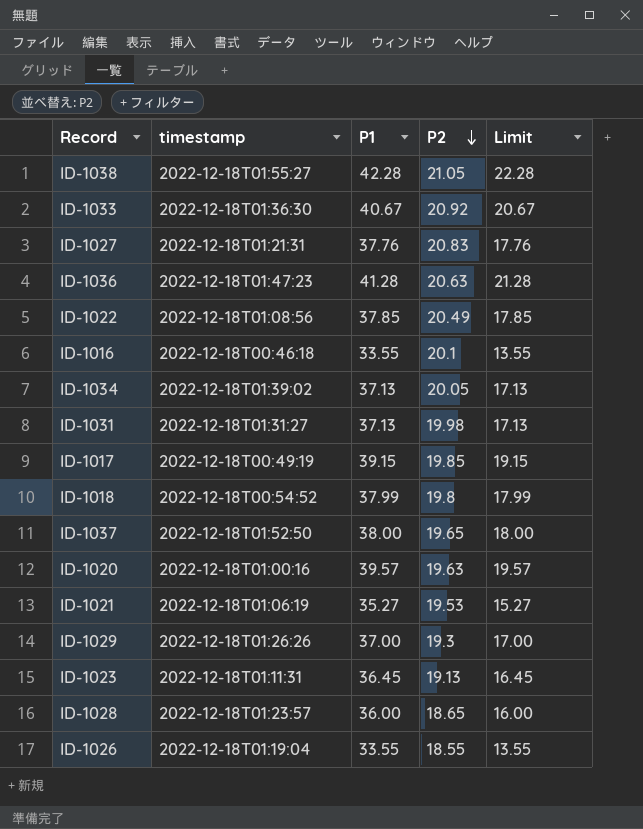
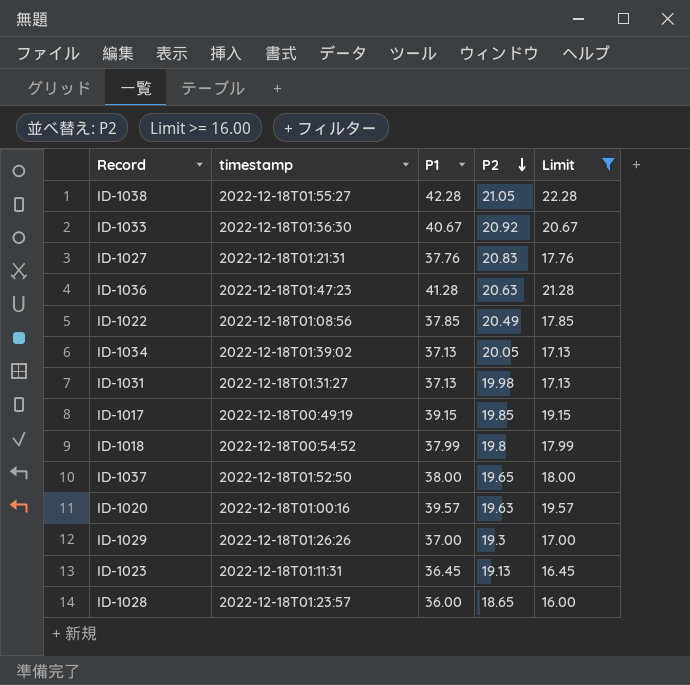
filter: none -> Limit >= 16.00

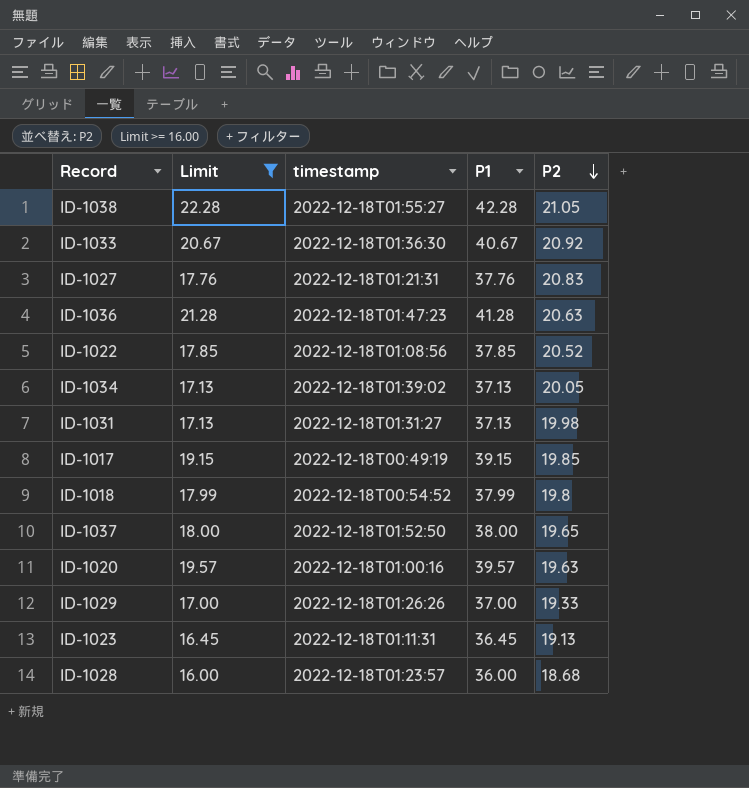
column Limit | position: 5 -> 2
ID-1022 | P2: 20.49 -> 20.52
ID-1029 | P2: 19.3 -> 19.33
ID-1028 | P2: 18.65 -> 18.68

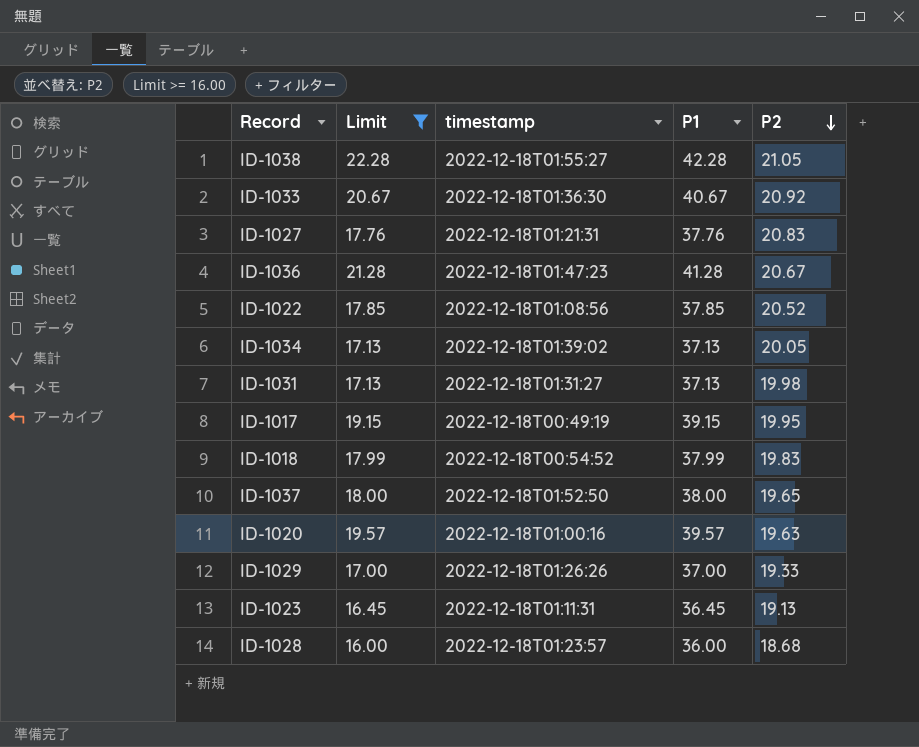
ID-1036 | P2: 20.63 -> 20.67
ID-1017 | P2: 19.85 -> 19.95
ID-1018 | P2: 19.8 -> 19.83

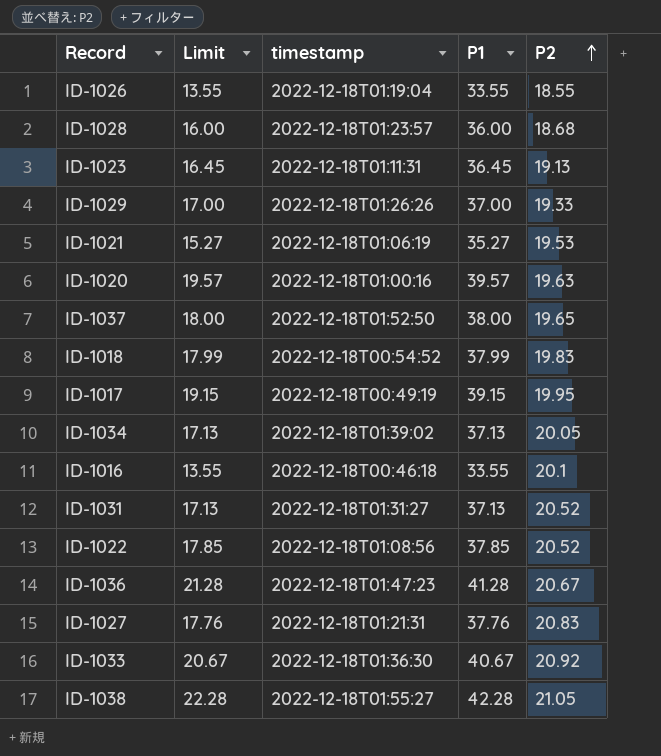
filter: Limit >= 16.00 -> none
row order: P2 descending -> P2 ascending
ID-1031 | P2: 19.98 -> 20.52

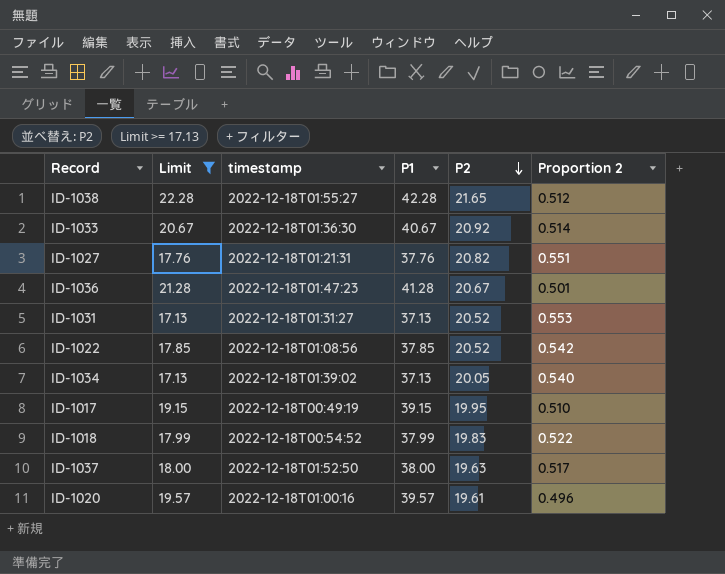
filter: none -> Limit >= 17.13
row order: P2 ascending -> P2 descending
column Proportion 2 | formula: none -> [P2] / [P1]
ID-1038 | P2: 21.05 -> 21.65
ID-1027 | P2: 20.83 -> 20.82
ID-1037 | P2: 19.65 -> 19.63
ID-1020 | P2: 19.63 -> 19.61

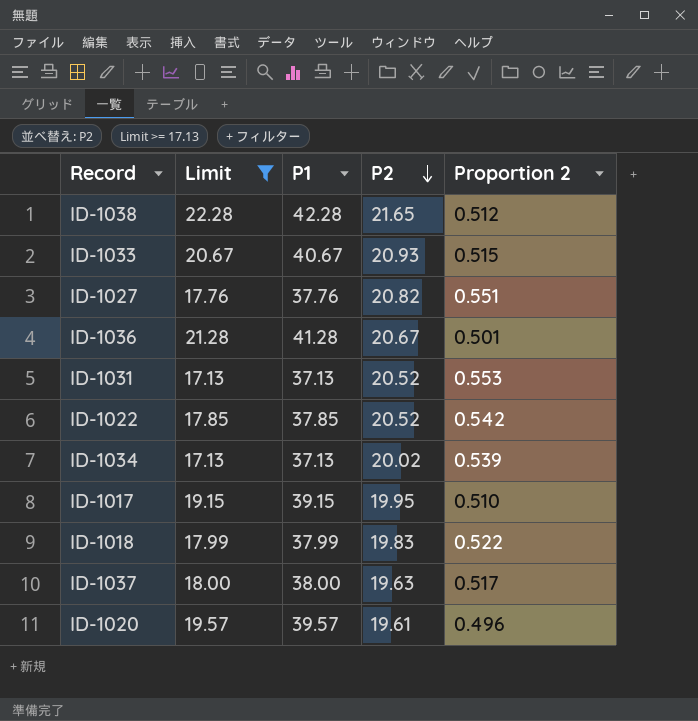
column timestamp | position: 3 -> none
ID-1033 | P2: 20.92 -> 20.93
ID-1033 | Proportion 2: 0.514 -> 0.515
ID-1034 | P2: 20.05 -> 20.02
ID-1034 | Proportion 2: 0.540 -> 0.539

